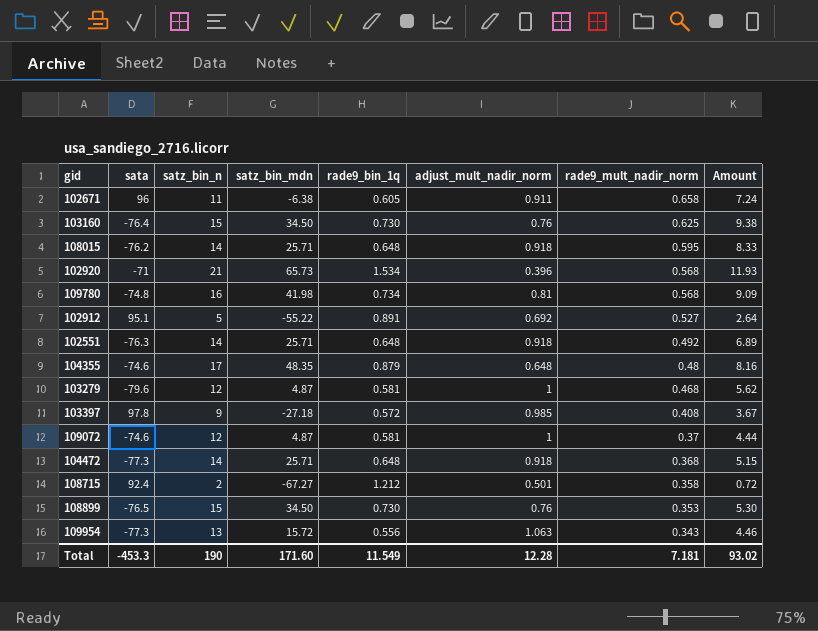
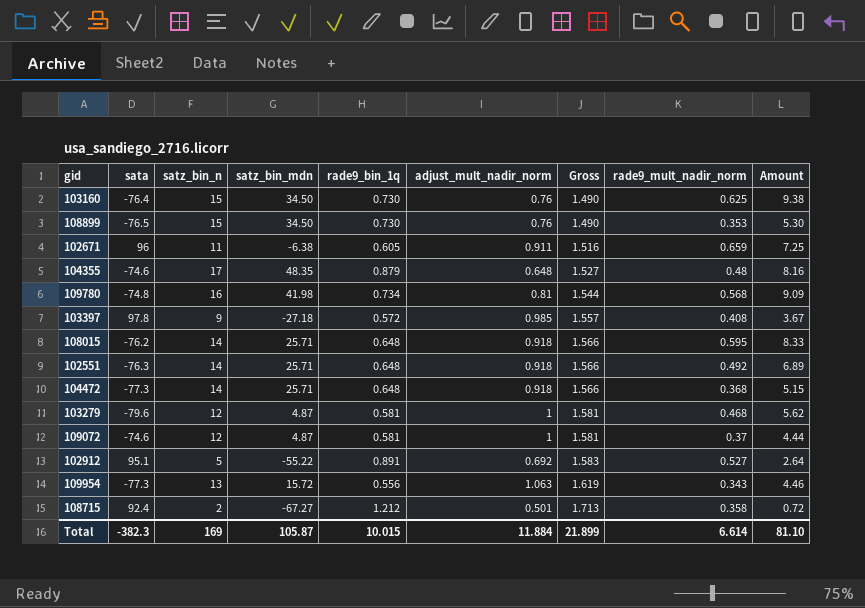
row order: rade9_mult_nadir_norm descending -> Gross ascending
column Gross | formula: none -> [rade9_bin_1q] + [adjust_mult_nadir_norm]
row 102920: -71 | 21 | 65.73 | 1.534 | 0.396 | 0.568 | 11.93 -> none
102671 | rade9_mult_nadir_norm: 0.658 -> 0.659
102671 | Amount: 7.24 -> 7.25
Total | sata: -453.3 -> -382.3
Total | satz_bin_n: 190 -> 169
Total | satz_bin_mdn: 171.60 -> 105.87
Total | rade9_bin_1q: 11.549 -> 10.015
Total | adjust_mult_nadir_norm: 12.28 -> 11.884
Total | rade9_mult_nadir_norm: 7.181 -> 6.614
Total | Amount: 93.02 -> 81.10

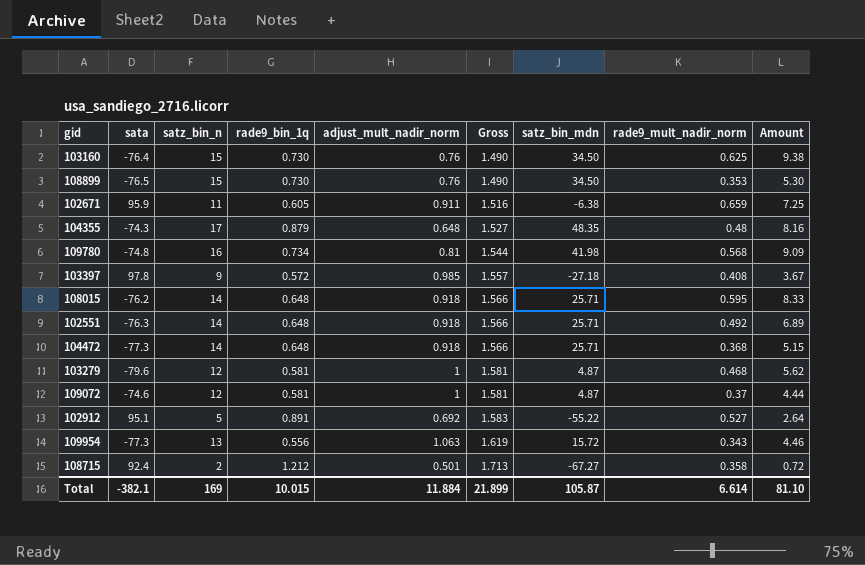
column satz_bin_mdn | position: 4 -> 7
102671 | sata: 96 -> 95.9
104355 | sata: -74.6 -> -74.3
Total | sata: -382.3 -> -382.1

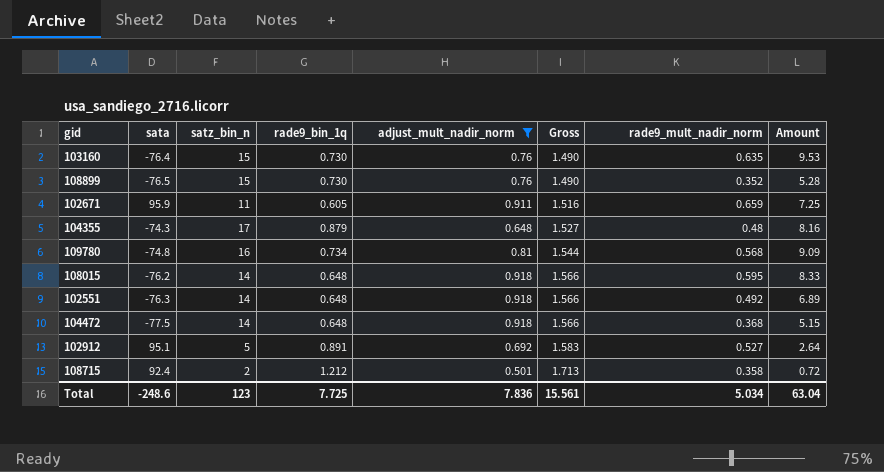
filter: none -> adjust_mult_nadir_norm <= 0.918
column satz_bin_mdn | position: 7 -> none
103160 | rade9_mult_nadir_norm: 0.625 -> 0.635
103160 | Amount: 9.38 -> 9.53
108899 | rade9_mult_nadir_norm: 0.353 -> 0.352
108899 | Amount: 5.30 -> 5.28
104472 | sata: -77.3 -> -77.5
Total | sata: -382.1 -> -248.6
Total | satz_bin_n: 169 -> 123
Total | rade9_bin_1q: 10.015 -> 7.725
Total | adjust_mult_nadir_norm: 11.884 -> 7.836
Total | Gross: 21.899 -> 15.561
Total | rade9_mult_nadir_norm: 6.614 -> 5.034
Total | Amount: 81.10 -> 63.04

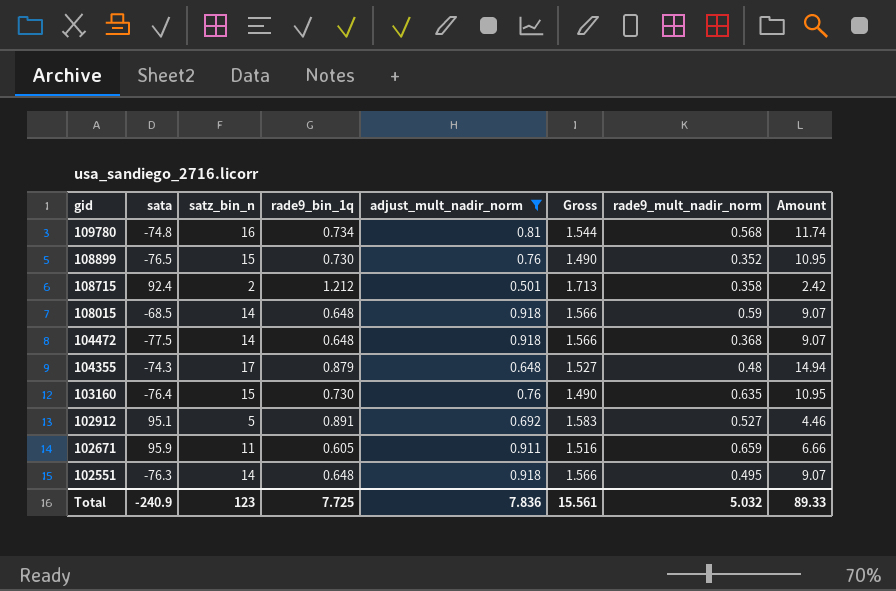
row order: Gross ascending -> gid descending
column Amount | formula: [satz_bin_n] * [rade9_mult_nadir_norm] -> [satz_bin_n] * [rade9_bin_1q]
108015 | sata: -76.2 -> -68.5
108015 | rade9_mult_nadir_norm: 0.595 -> 0.59
102551 | rade9_mult_nadir_norm: 0.492 -> 0.495
Total | sata: -248.6 -> -240.9
Total | rade9_mult_nadir_norm: 5.034 -> 5.032
Total | Amount: 63.04 -> 89.33

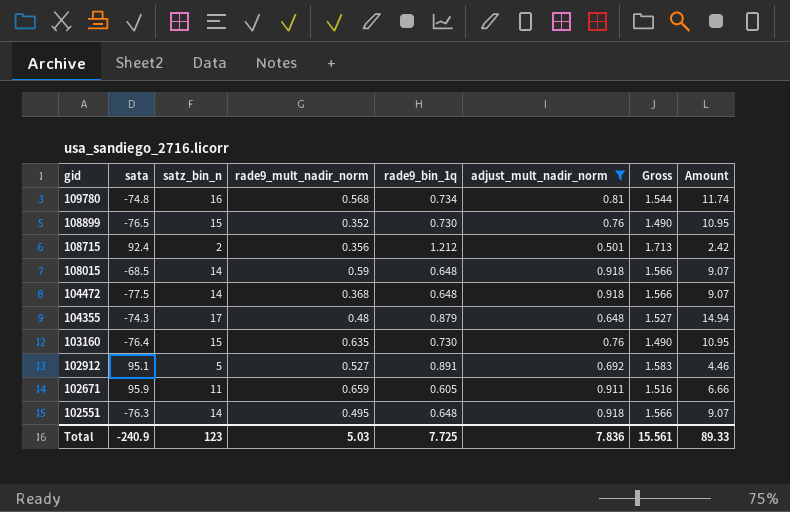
column rade9_mult_nadir_norm | position: 7 -> 4
108715 | rade9_mult_nadir_norm: 0.358 -> 0.356
Total | rade9_mult_nadir_norm: 5.032 -> 5.03

